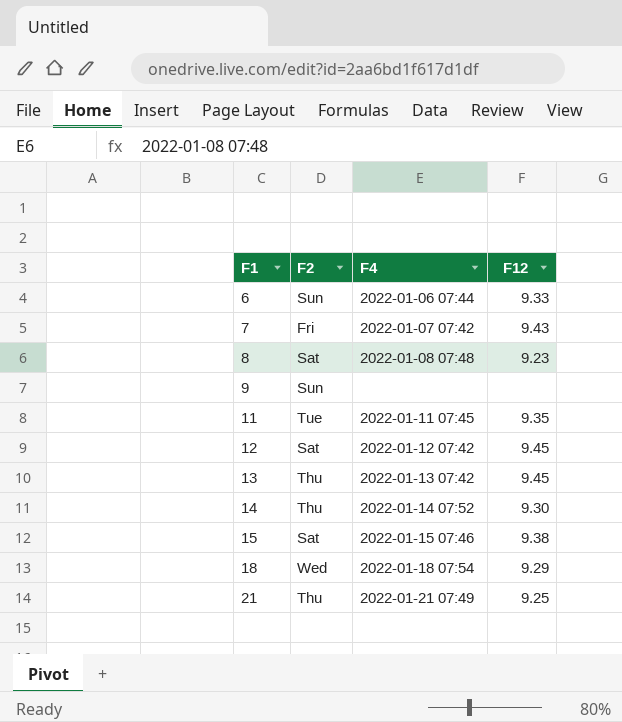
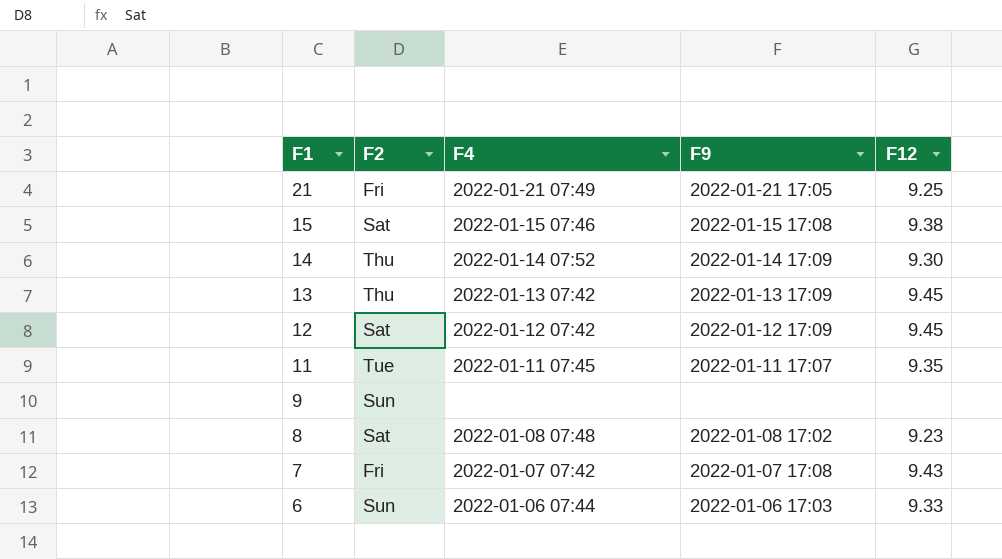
row order: F1 ascending -> F1 descending
column F9 | position: none -> 4
row 18: Wed | 2022-01-18 07:54 | 9.29 -> none
21 | F2: Thu -> Fri

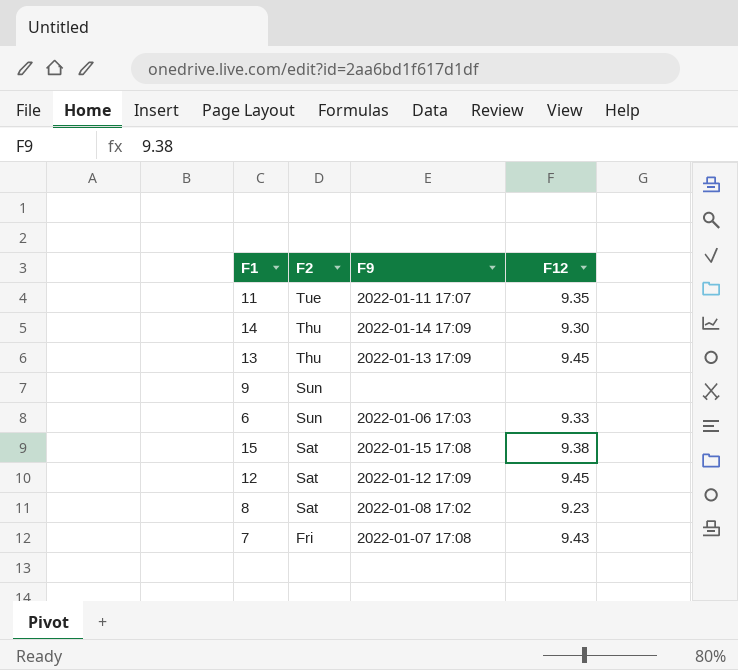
row order: F1 descending -> F2 descending
column F4 | position: 3 -> none
row 21: Fri | 2022-01-21 07:49 | 2022-01-21 17:05 | 9.25 -> none

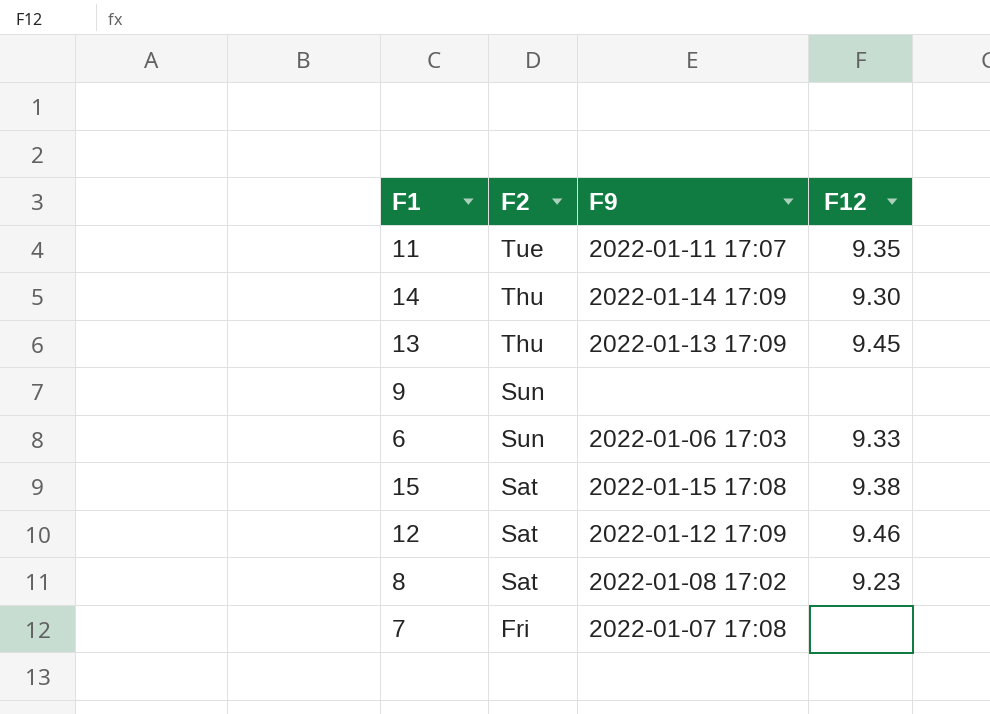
12 | F12: 9.45 -> 9.46
7 | F12: 9.43 -> none

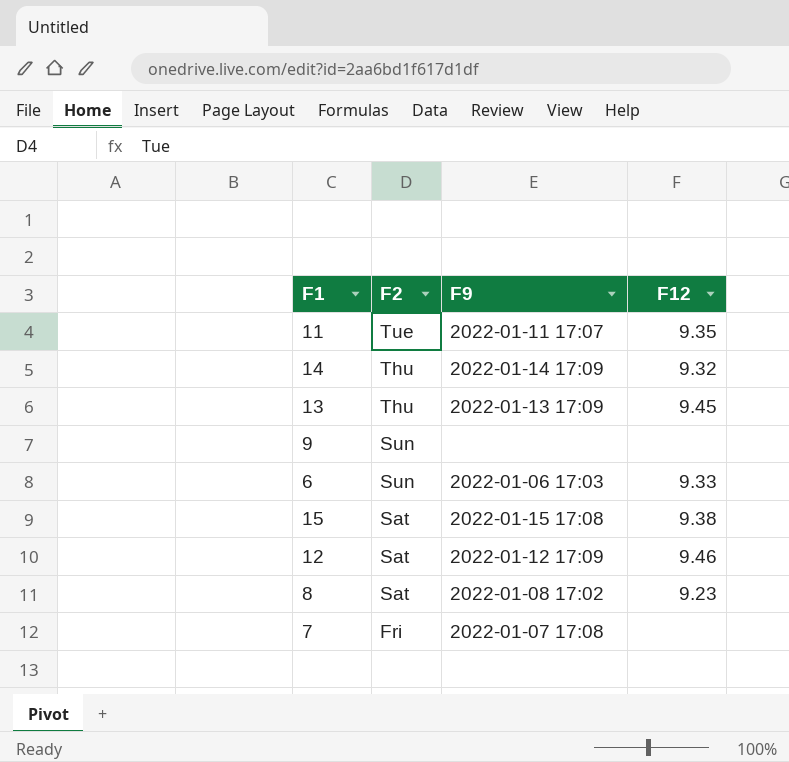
14 | F12: 9.30 -> 9.32

